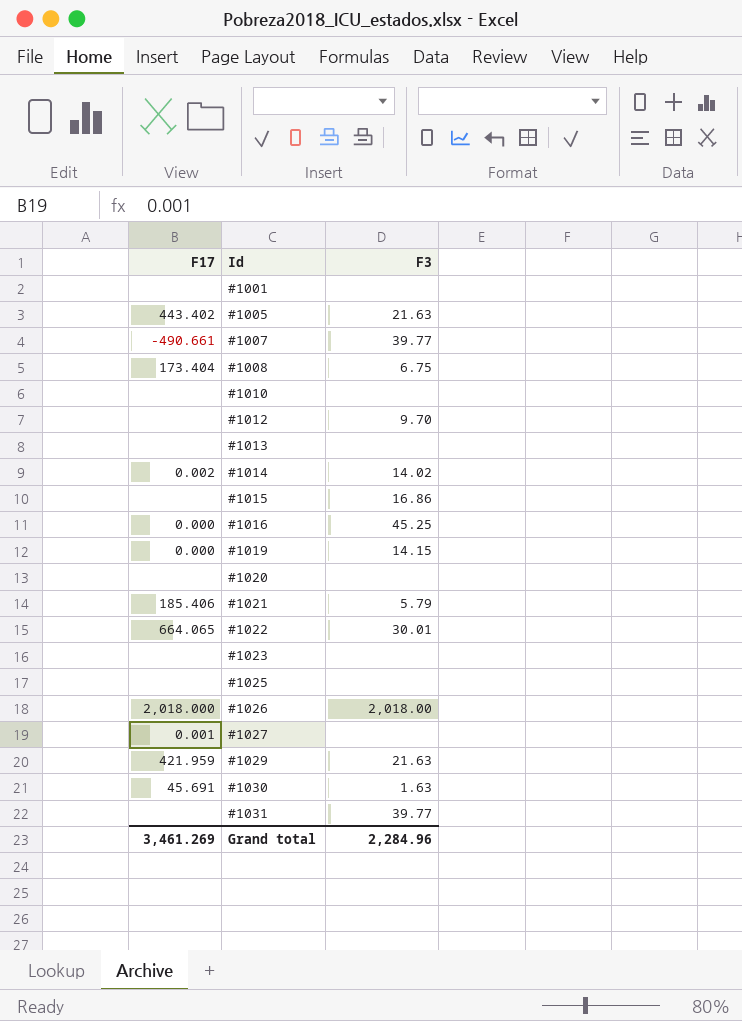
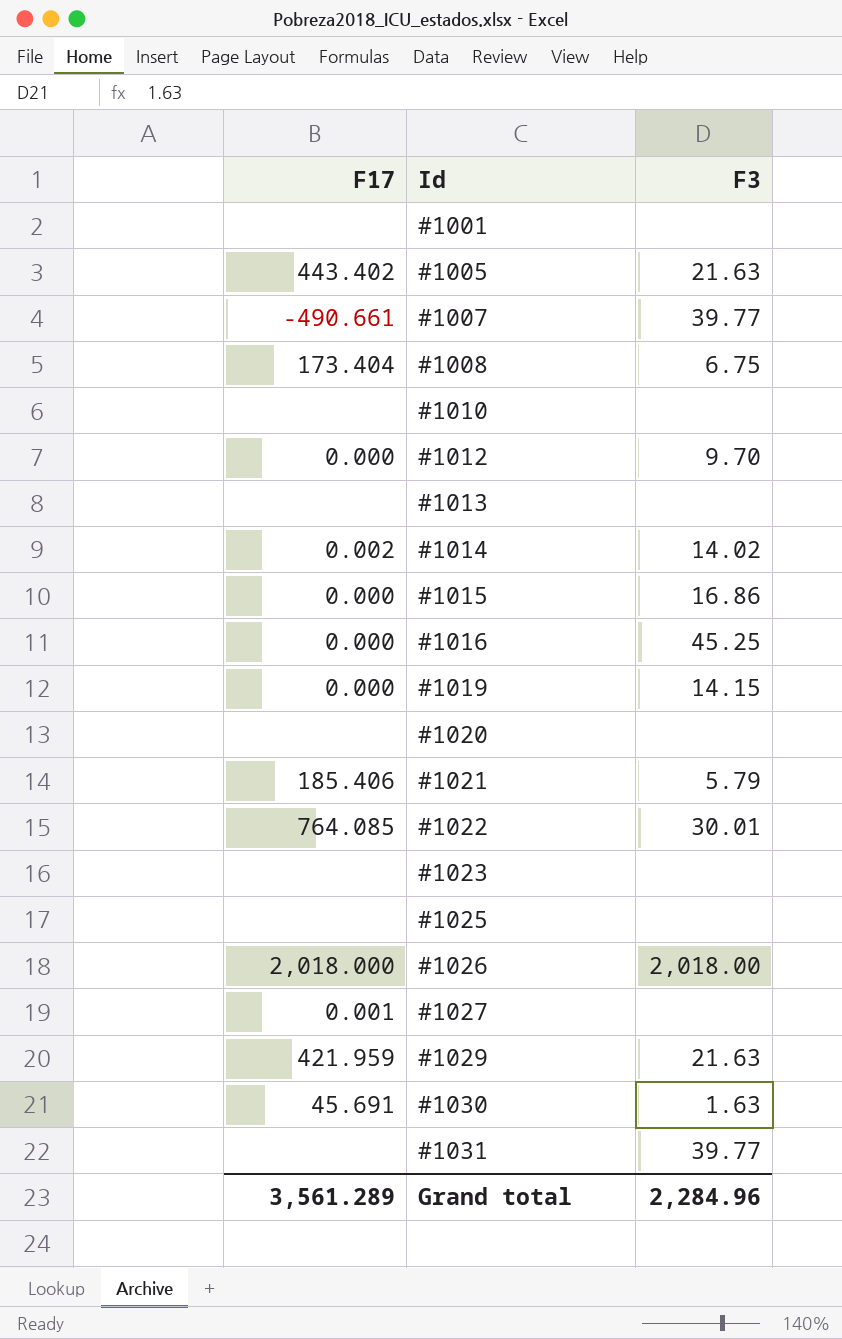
#1012 | F17: none -> 0.000
#1015 | F17: none -> 0.000
#1022 | F17: 664.065 -> 764.085
Grand total | F17: 3,461.269 -> 3,561.289

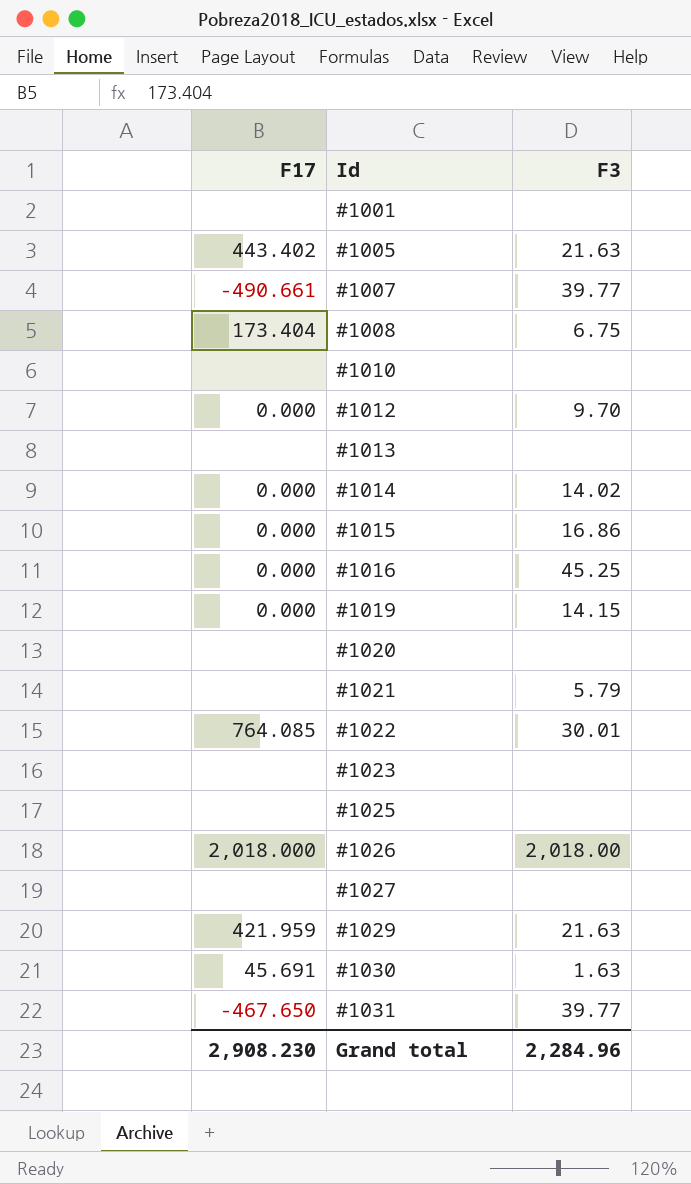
#1014 | F17: 0.002 -> 0.000
#1021 | F17: 185.406 -> none
#1027 | F17: 0.001 -> none
#1031 | F17: none -> -467.650
Grand total | F17: 3,561.289 -> 2,908.230

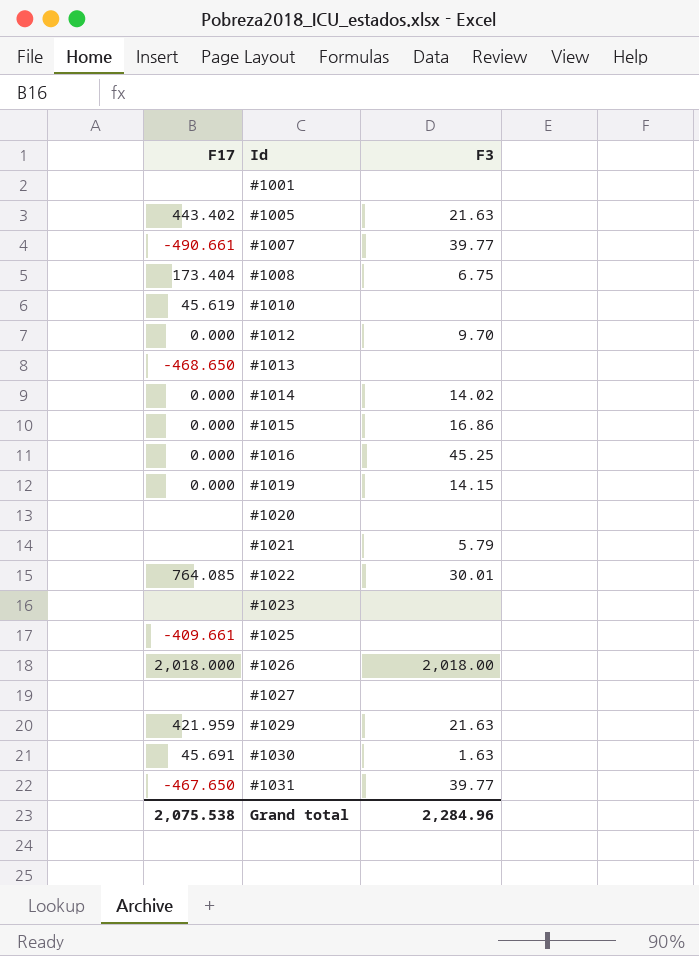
#1010 | F17: none -> 45.619
#1013 | F17: none -> -468.650
#1025 | F17: none -> -409.661
Grand total | F17: 2,908.230 -> 2,075.538

